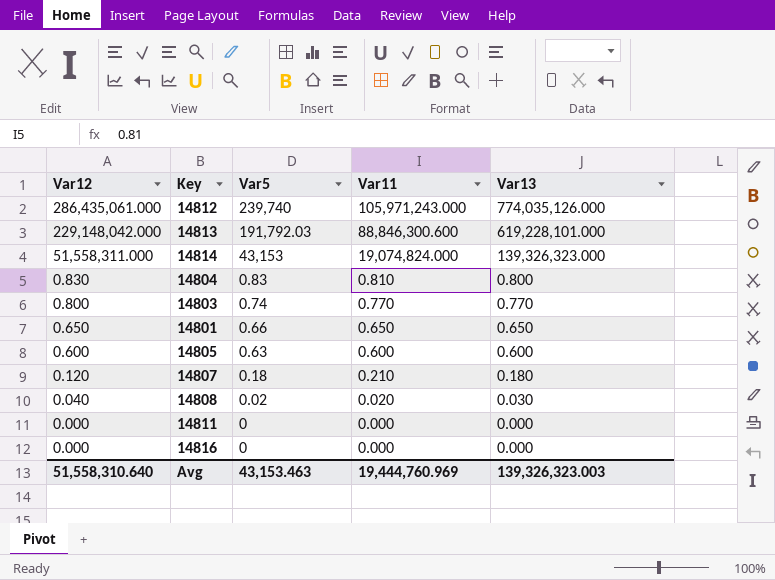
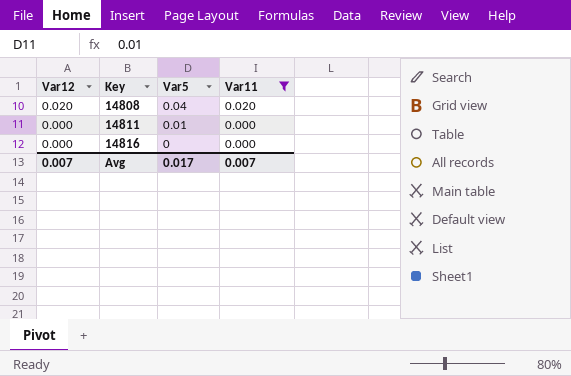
filter: none -> Var11 <= 0.020
column Var13 | position: 5 -> none
14808 | Var12: 0.040 -> 0.020
14808 | Var5: 0.02 -> 0.04
14811 | Var5: 0 -> 0.01
Avg | Var12: 51,558,310.640 -> 0.007
Avg | Var5: 43,153.463 -> 0.017
Avg | Var11: 19,444,760.969 -> 0.007

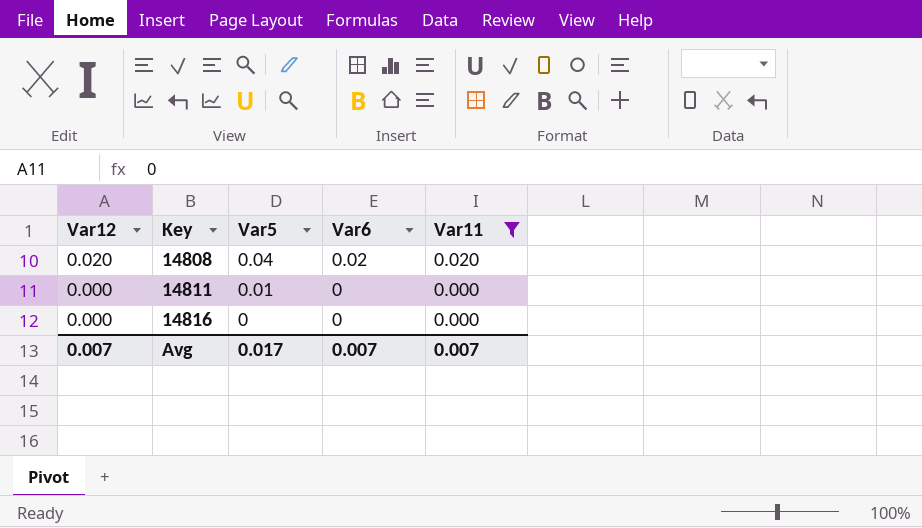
column Var6 | position: none -> 4

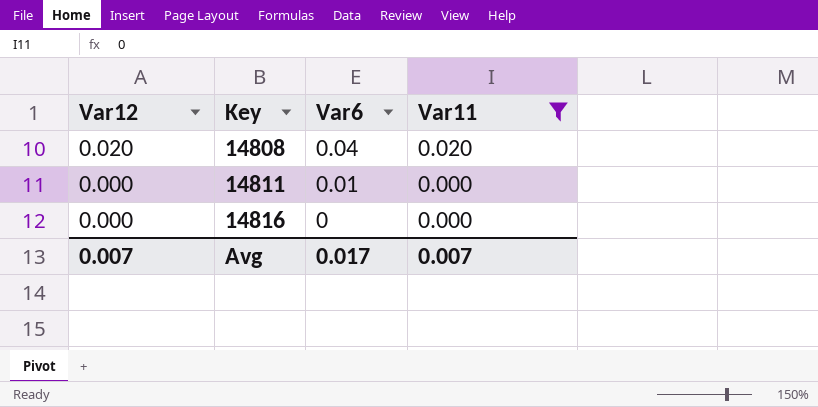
column Var5 | position: 3 -> none
14808 | Var6: 0.02 -> 0.04
14811 | Var6: 0 -> 0.01
Avg | Var6: 0.007 -> 0.017

